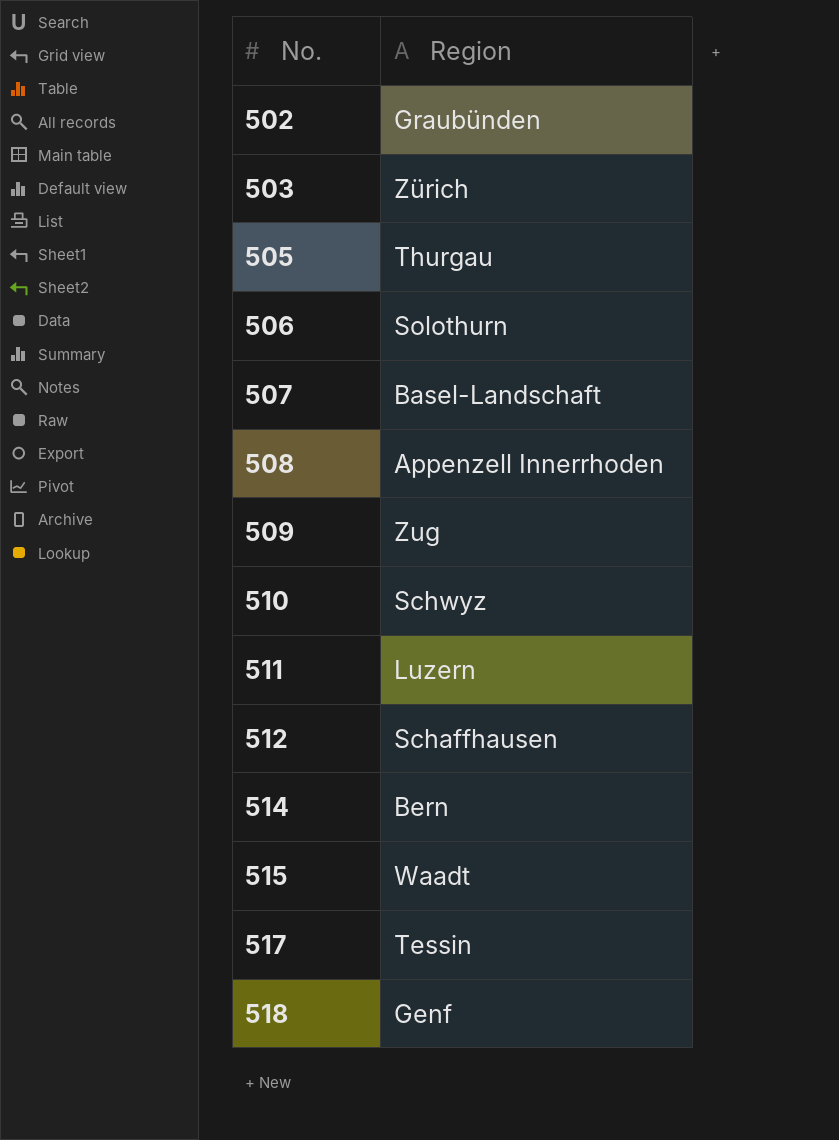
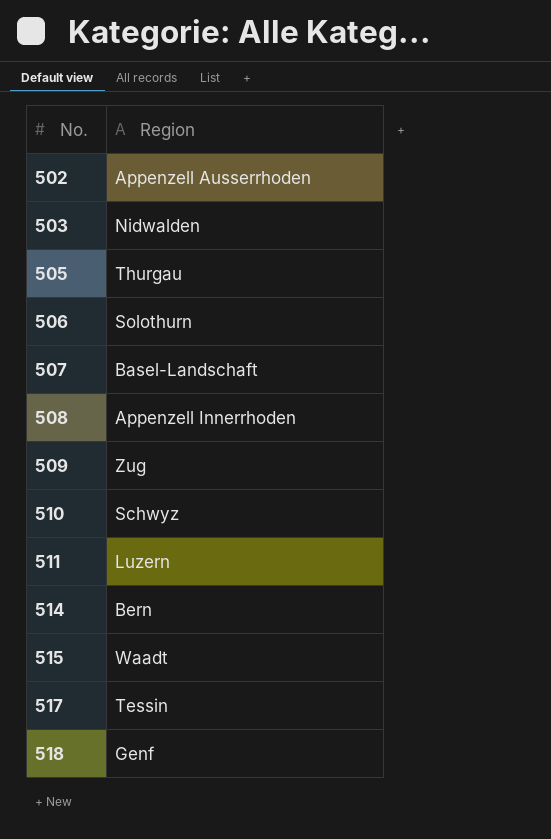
row 512: Schaffhausen -> none
502 | Region: Graubünden -> Appenzell Ausserrhoden
503 | Region: Zürich -> Nidwalden

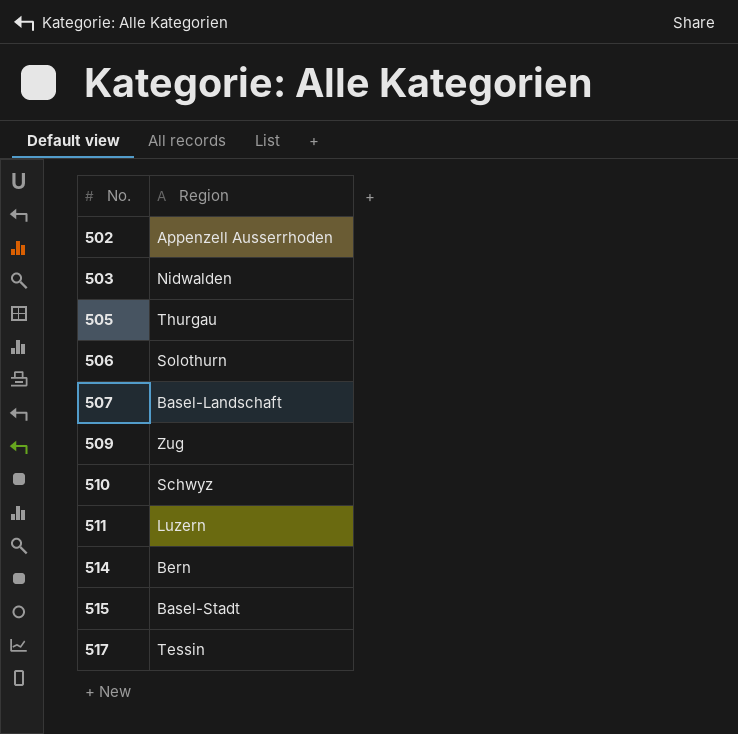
row 508: Appenzell Innerrhoden -> none
row 518: Genf -> none
515 | Region: Waadt -> Basel-Stadt

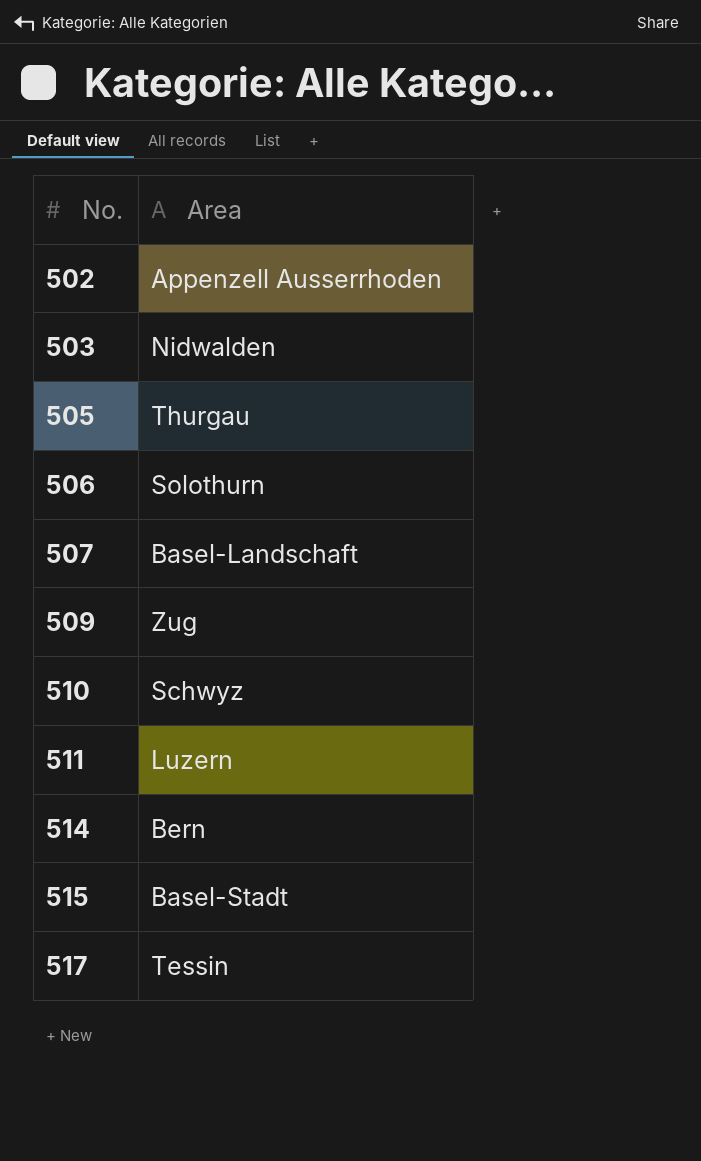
column name: Region -> Area

